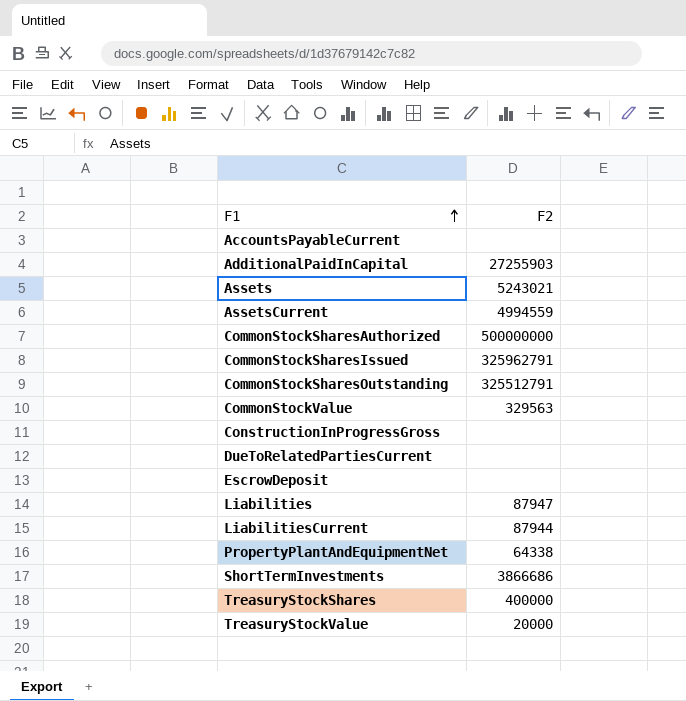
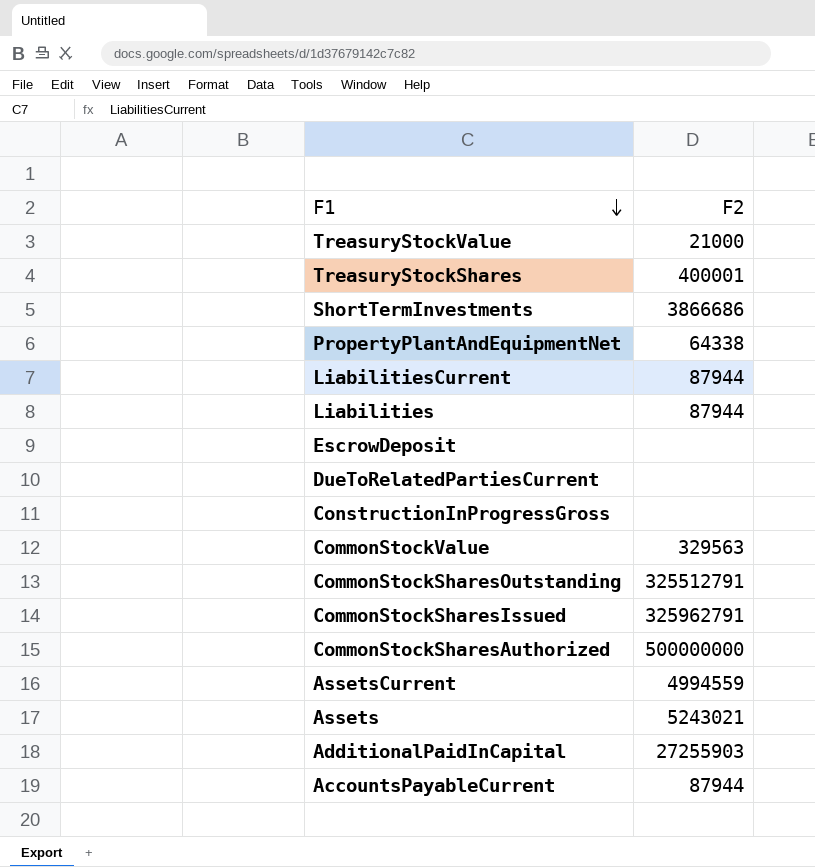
row order: F1 ascending -> F1 descending
TreasuryStockValue | F2: 20000 -> 21000
TreasuryStockShares | F2: 400000 -> 400001
Liabilities | F2: 87947 -> 87944
AccountsPayableCurrent | F2: none -> 87944

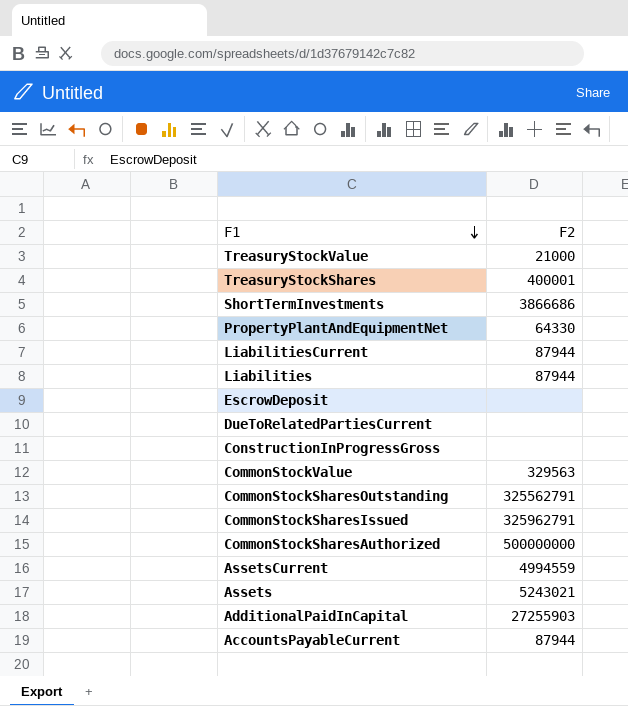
PropertyPlantAndEquipmentNet | F2: 64338 -> 64330
CommonStockSharesOutstanding | F2: 325512791 -> 325562791

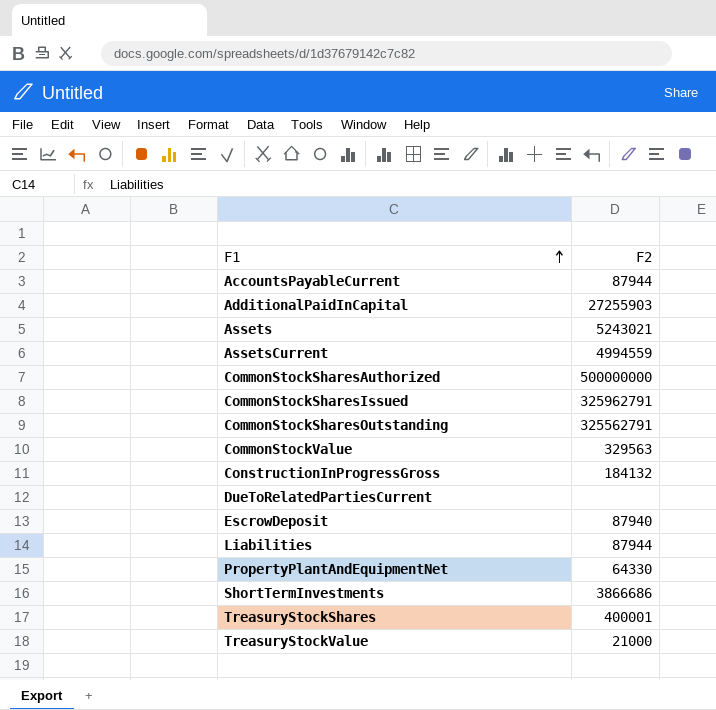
row order: F1 descending -> F1 ascending
row LiabilitiesCurrent: 87944 -> none
ConstructionInProgressGross | F2: none -> 184132
EscrowDeposit | F2: none -> 87940

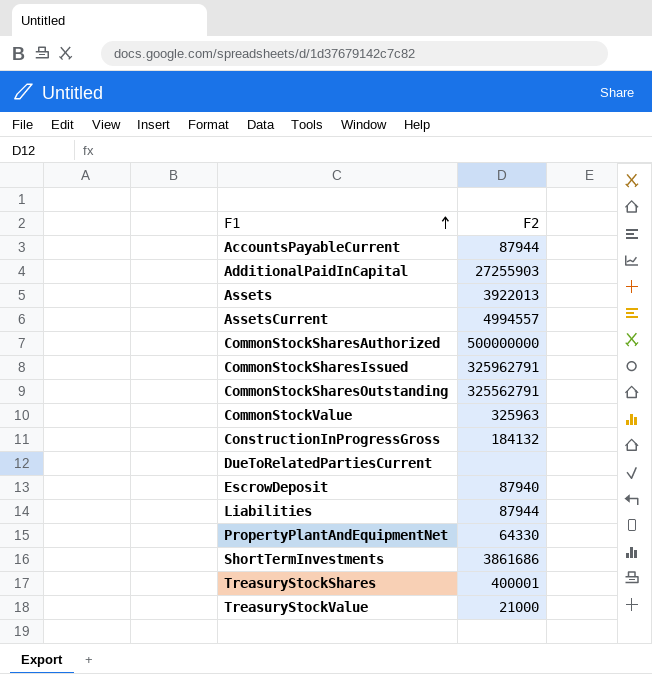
Assets | F2: 5243021 -> 3922013
AssetsCurrent | F2: 4994559 -> 4994557
CommonStockValue | F2: 329563 -> 325963
ShortTermInvestments | F2: 3866686 -> 3861686

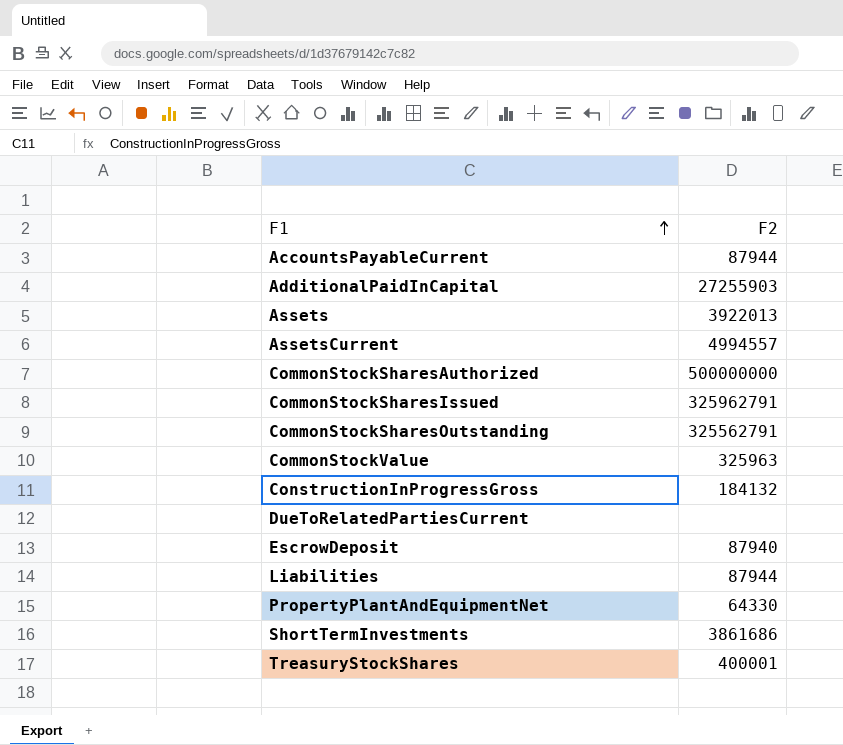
row TreasuryStockValue: 21000 -> none

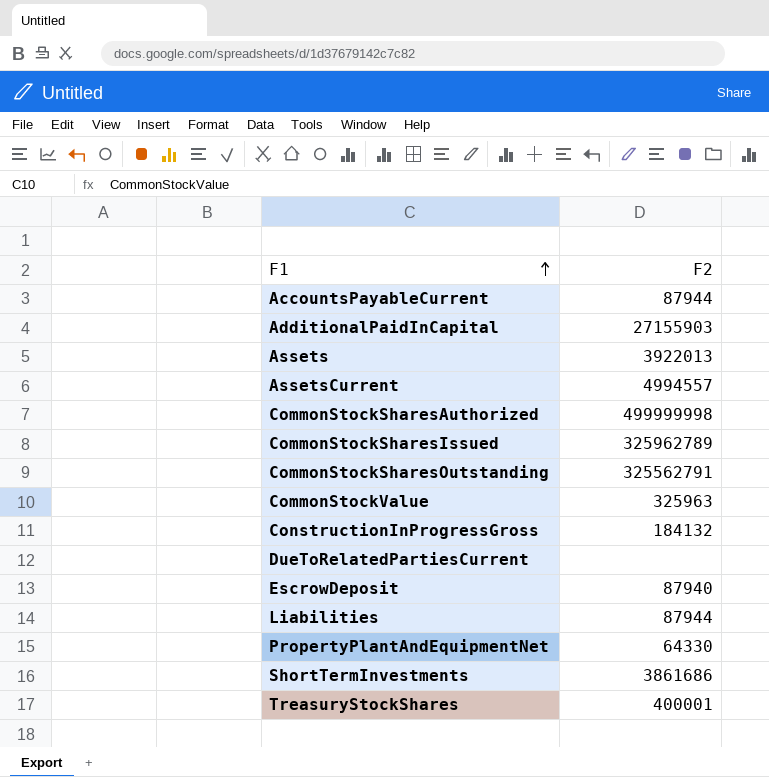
AdditionalPaidInCapital | F2: 27255903 -> 27155903
CommonStockSharesAuthorized | F2: 500000000 -> 499999998
CommonStockSharesIssued | F2: 325962791 -> 325962789

